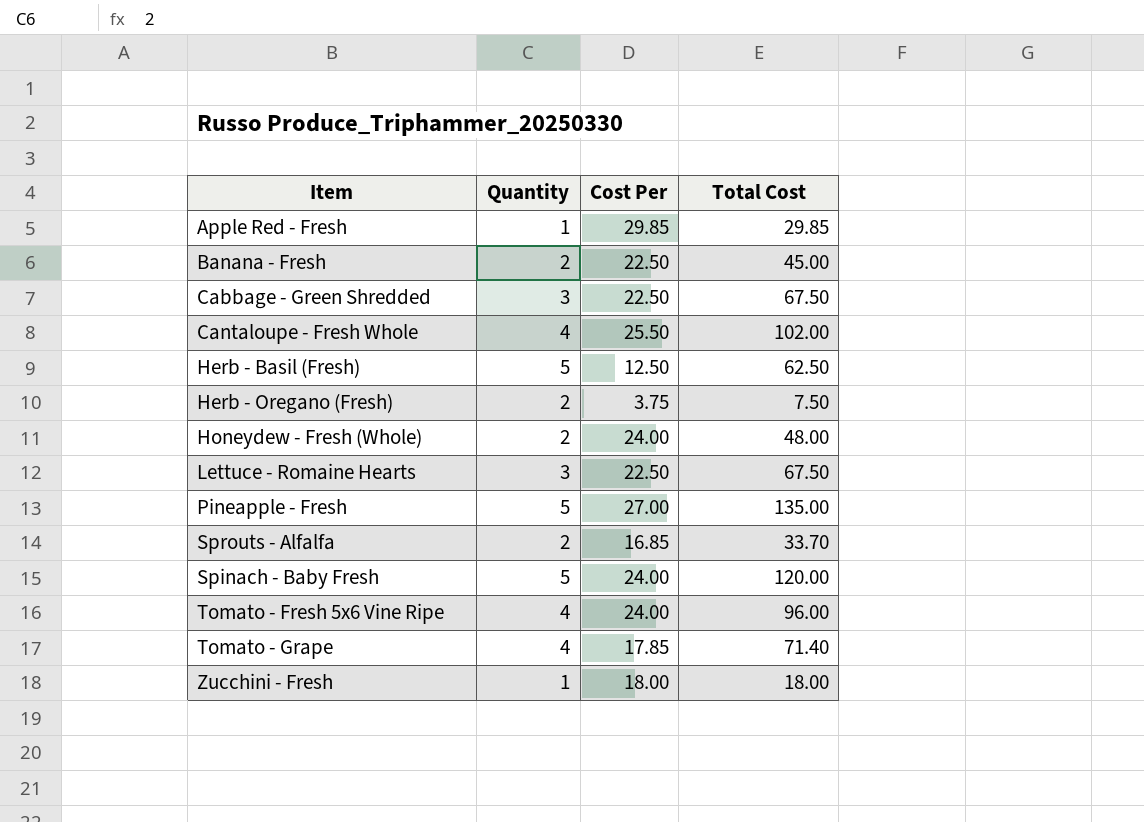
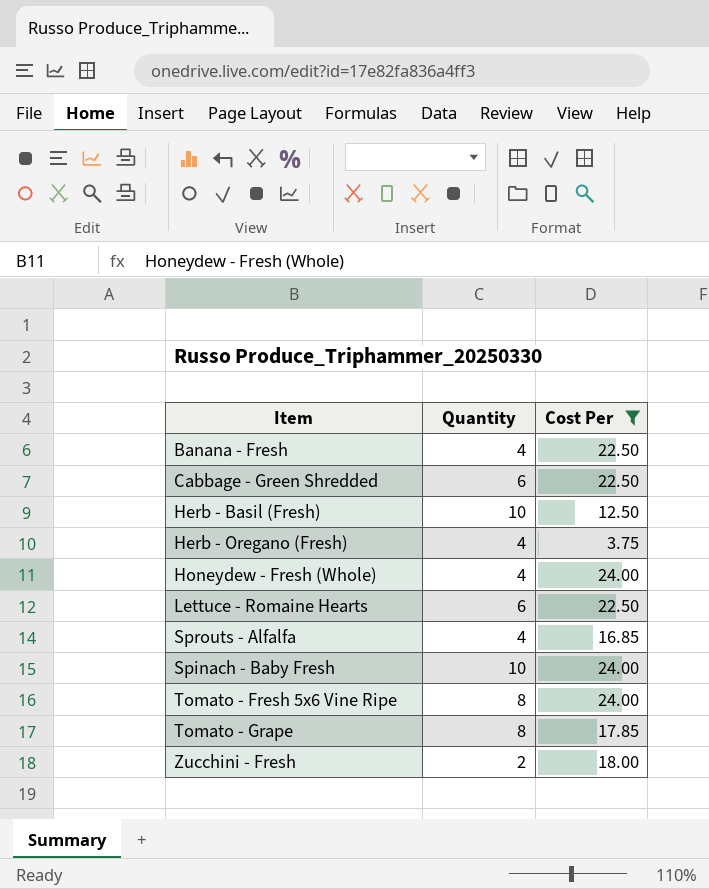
filter: none -> Cost Per <= 24.00
column Total Cost | formula: [Quantity] * [Cost Per] -> none
Banana - Fresh | Quantity: 2 -> 4
Cabbage - Green Shredded | Quantity: 3 -> 6
Herb - Basil (Fresh) | Quantity: 5 -> 10
Herb - Oregano (Fresh) | Quantity: 2 -> 4
Honeydew - Fresh (Whole) | Quantity: 2 -> 4
Lettuce - Romaine Hearts | Quantity: 3 -> 6
Sprouts - Alfalfa | Quantity: 2 -> 4
Spinach - Baby Fresh | Quantity: 5 -> 10
Tomato - Fresh 5x6 Vine Ripe | Quantity: 4 -> 8
Tomato - Grape | Quantity: 4 -> 8
Zucchini - Fresh | Quantity: 1 -> 2

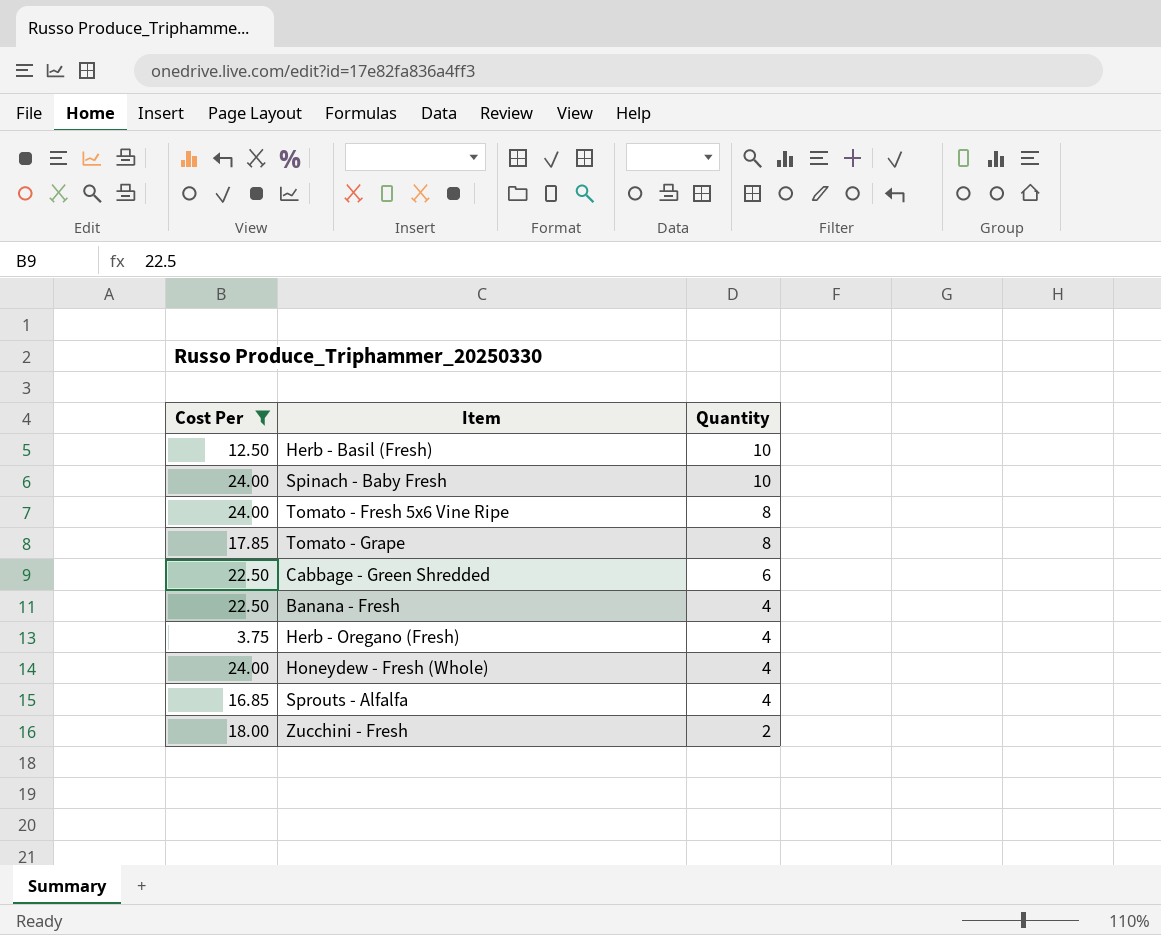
row order: none -> Quantity descending
column Cost Per | position: 3 -> 1
row Lettuce - Romaine Hearts: 6 | 22.50 -> none

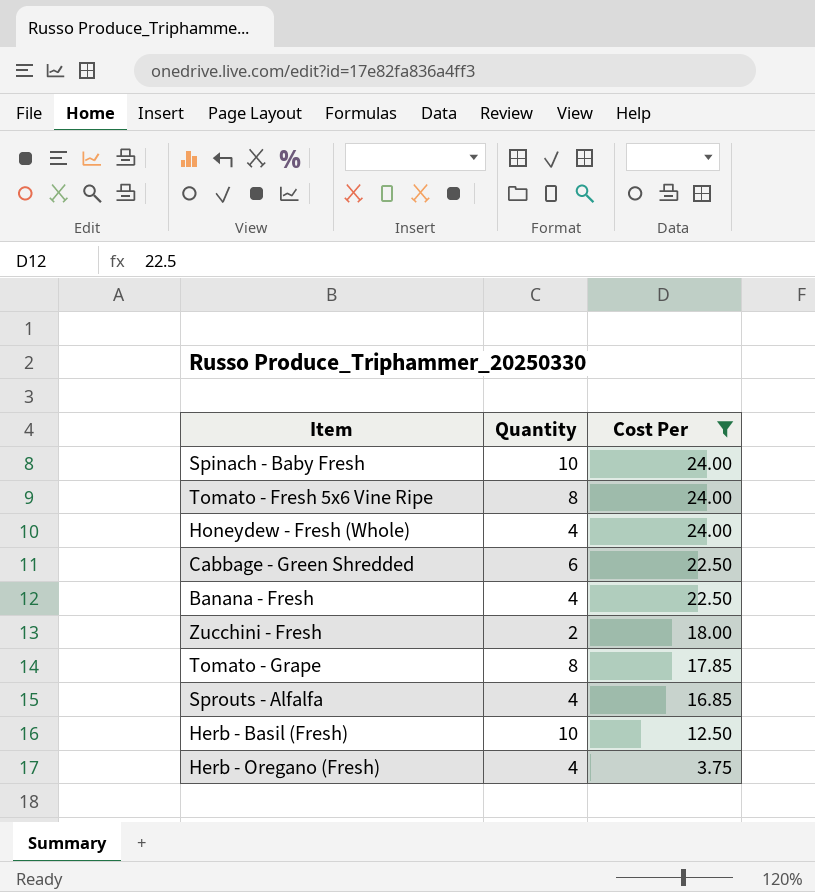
row order: Quantity descending -> Cost Per descending
column Cost Per | position: 1 -> 3

